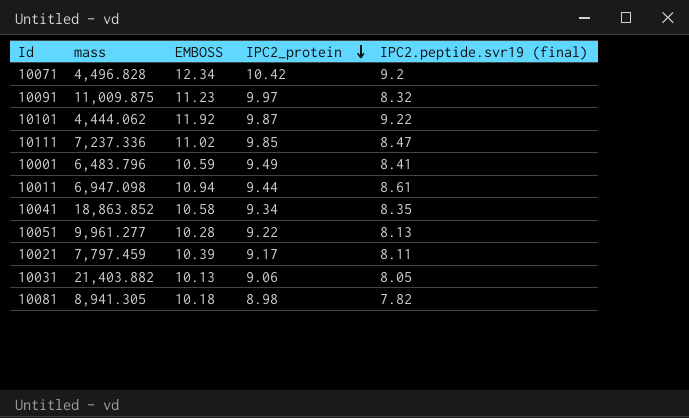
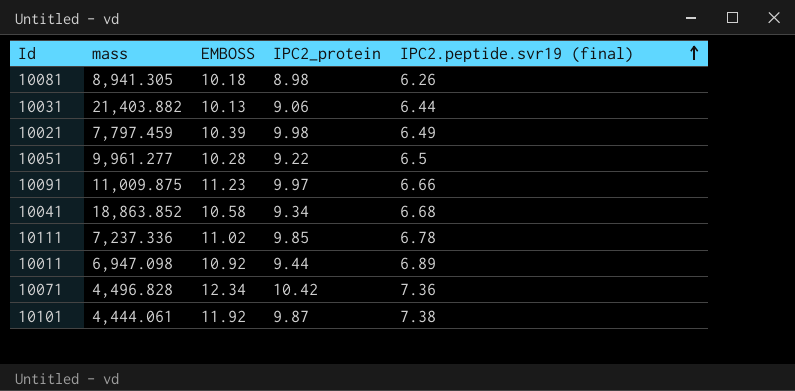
row order: IPC2_protein descending -> IPC2.peptide.svr19 (final) ascending
row 10001: 6,483.796 | 10.59 | 9.49 | 8.41 -> none
10081 | IPC2.peptide.svr19 (final): 7.82 -> 6.26
10031 | IPC2.peptide.svr19 (final): 8.05 -> 6.44
10021 | IPC2_protein: 9.17 -> 9.98
10021 | IPC2.peptide.svr19 (final): 8.11 -> 6.49
10051 | IPC2.peptide.svr19 (final): 8.13 -> 6.5
10091 | IPC2.peptide.svr19 (final): 8.32 -> 6.66
10041 | IPC2.peptide.svr19 (final): 8.35 -> 6.68
10111 | IPC2.peptide.svr19 (final): 8.47 -> 6.78
10011 | EMBOSS: 10.94 -> 10.92
10011 | IPC2.peptide.svr19 (final): 8.61 -> 6.89
10071 | IPC2.peptide.svr19 (final): 9.2 -> 7.36
10101 | mass: 4,444.062 -> 4,444.061
10101 | IPC2.peptide.svr19 (final): 9.22 -> 7.38

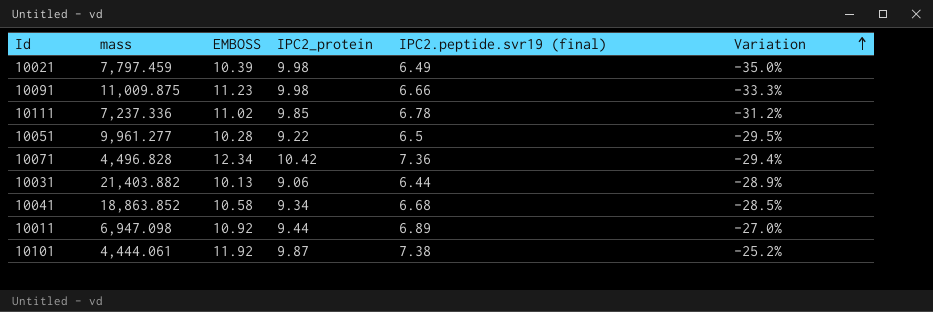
row order: IPC2.peptide.svr19 (final) ascending -> Variation ascending
column Variation | formula: none -> ([IPC2.peptide.svr19 (final)] - [IPC2_protein]) / [IPC2_protein]
row 10081: 8,941.305 | 10.18 | 8.98 | 6.26 -> none
10091 | IPC2_protein: 9.97 -> 9.98

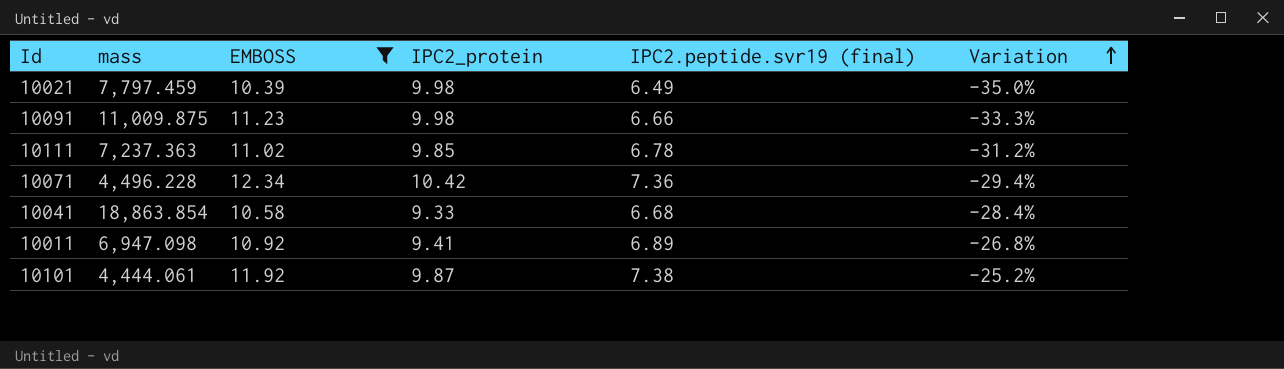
filter: none -> EMBOSS >= 10.39
10111 | mass: 7,237.336 -> 7,237.363
10071 | mass: 4,496.828 -> 4,496.228
10041 | mass: 18,863.852 -> 18,863.854
10041 | IPC2_protein: 9.34 -> 9.33
10041 | Variation: -28.5% -> -28.4%
10011 | IPC2_protein: 9.44 -> 9.41
10011 | Variation: -27.0% -> -26.8%

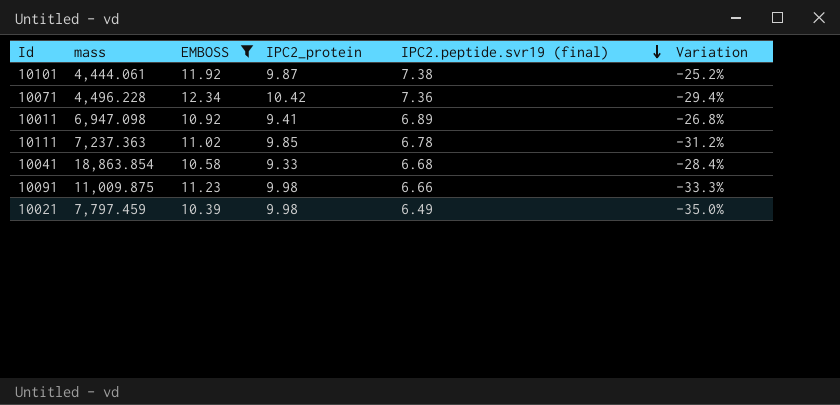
row order: Variation ascending -> IPC2.peptide.svr19 (final) descending

